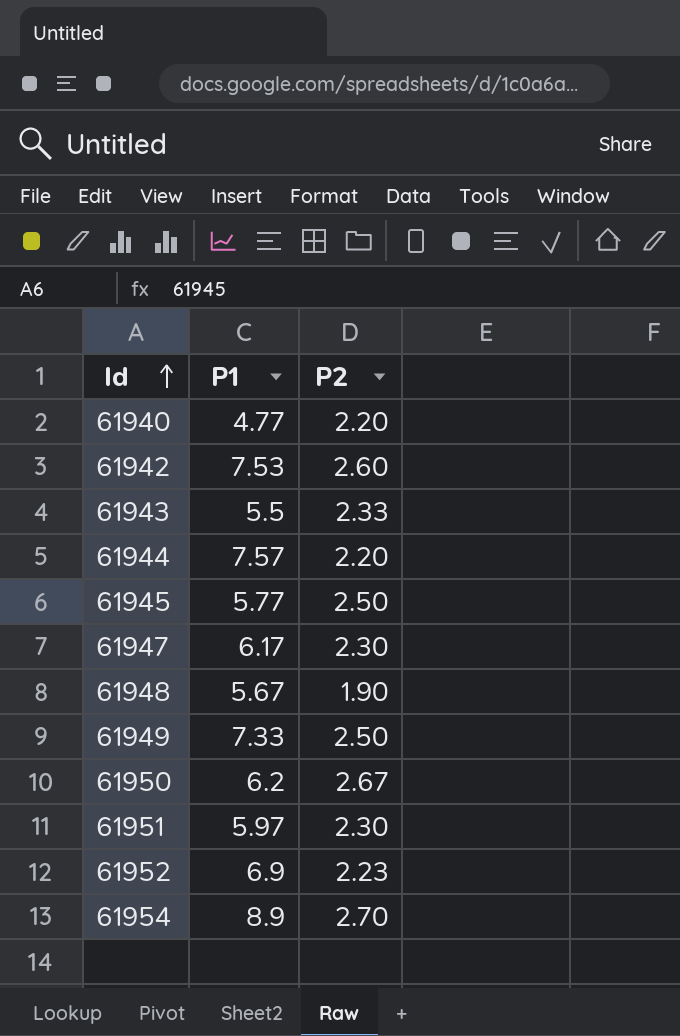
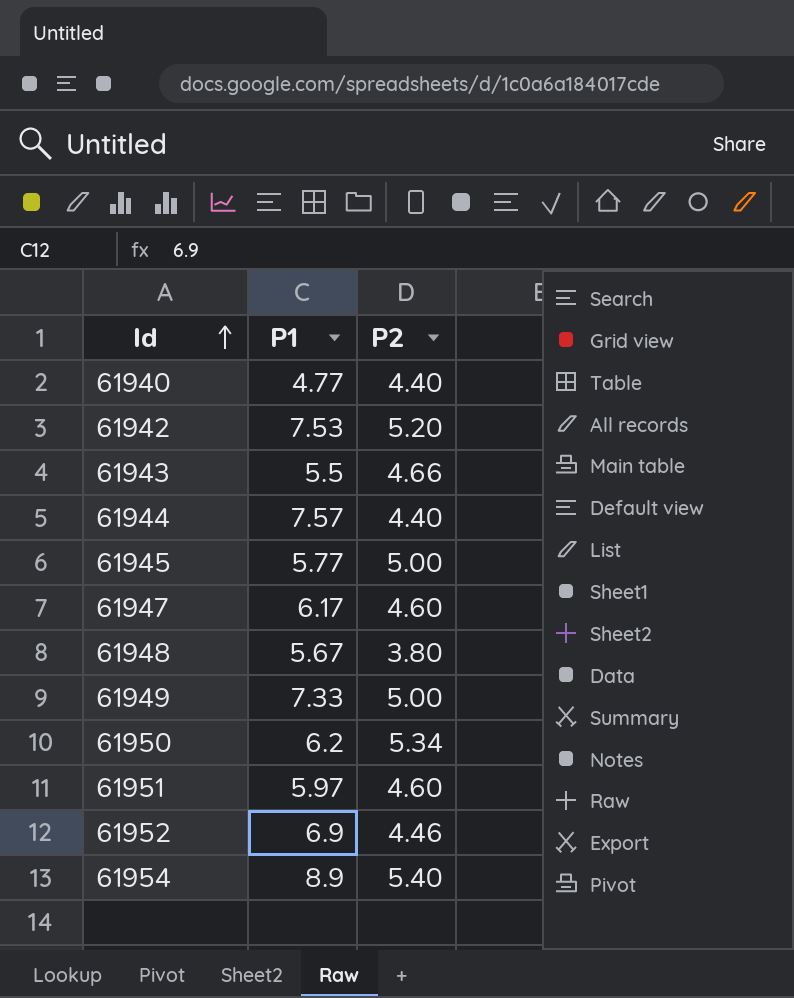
61940 | P2: 2.20 -> 4.40
61942 | P2: 2.60 -> 5.20
61943 | P2: 2.33 -> 4.66
61944 | P2: 2.20 -> 4.40
61945 | P2: 2.50 -> 5.00
61947 | P2: 2.30 -> 4.60
61948 | P2: 1.90 -> 3.80
61949 | P2: 2.50 -> 5.00
61950 | P2: 2.67 -> 5.34
61951 | P2: 2.30 -> 4.60
61952 | P2: 2.23 -> 4.46
61954 | P2: 2.70 -> 5.40

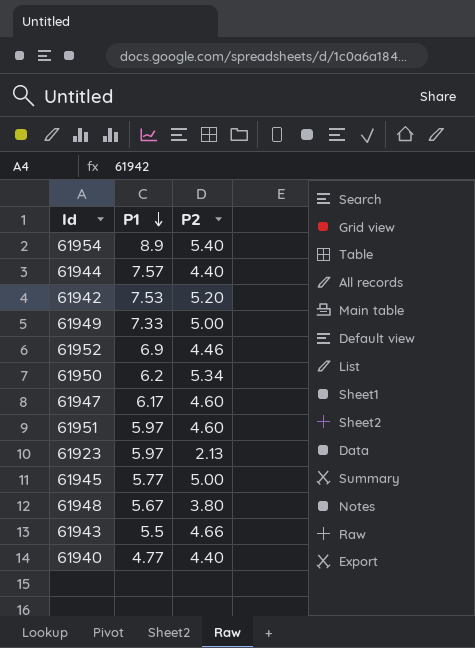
row order: Id ascending -> P1 descending
row 61923: none -> 5.97 | 2.13

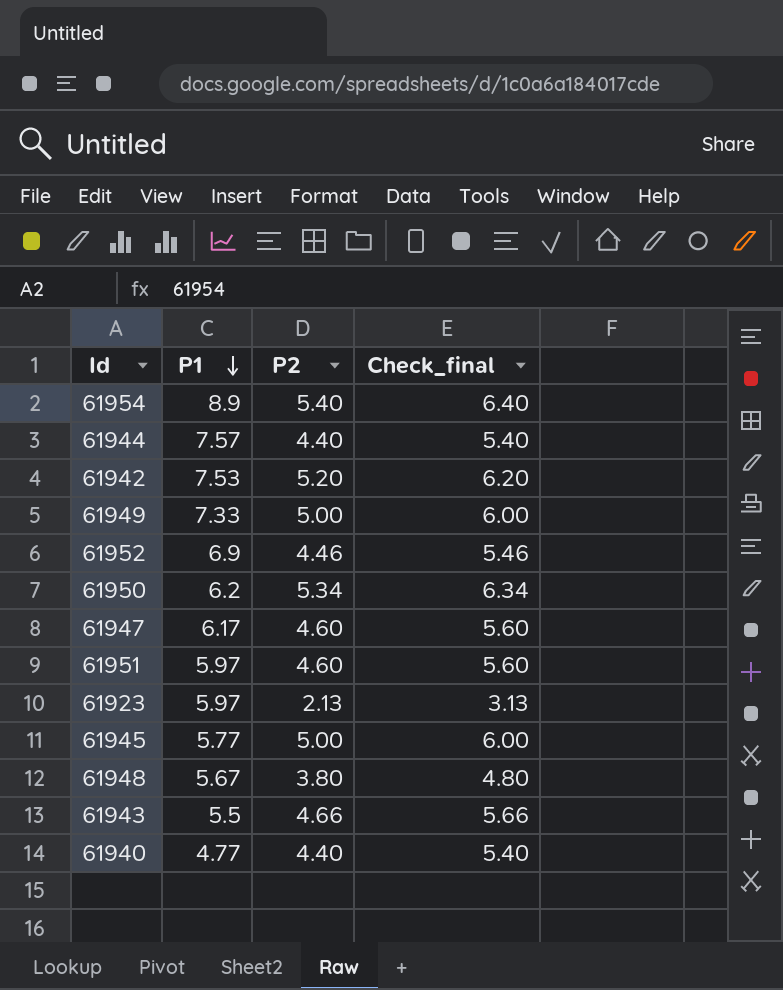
column Check_final | formula: none -> [P2] + 1

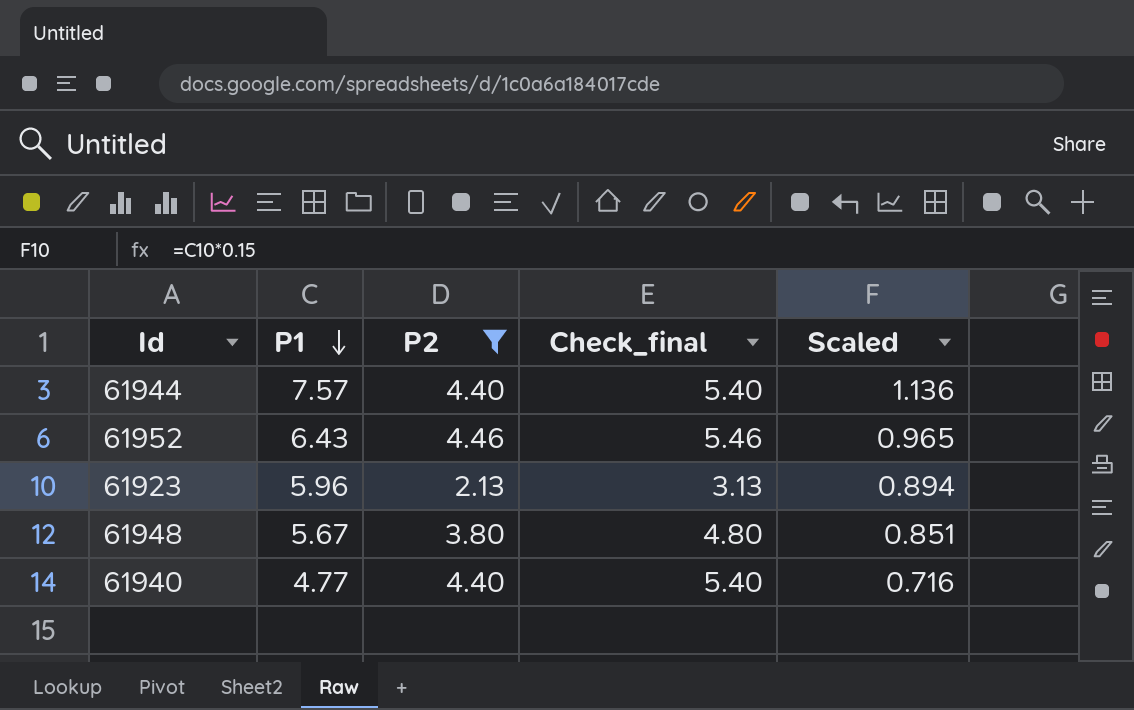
filter: none -> P2 <= 4.46
column Scaled | formula: none -> [P1] * 0.15
61952 | P1: 6.9 -> 6.43
61923 | P1: 5.97 -> 5.96

